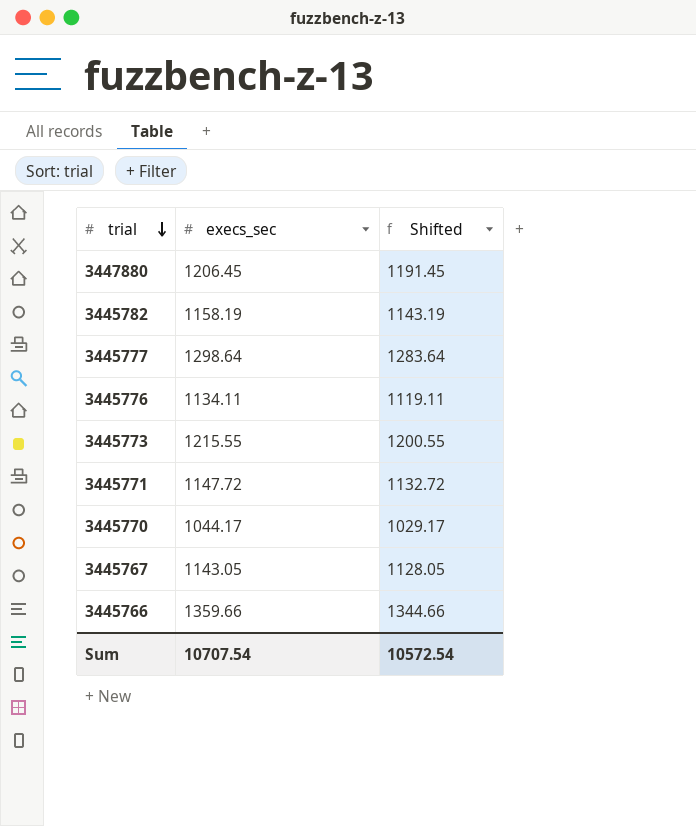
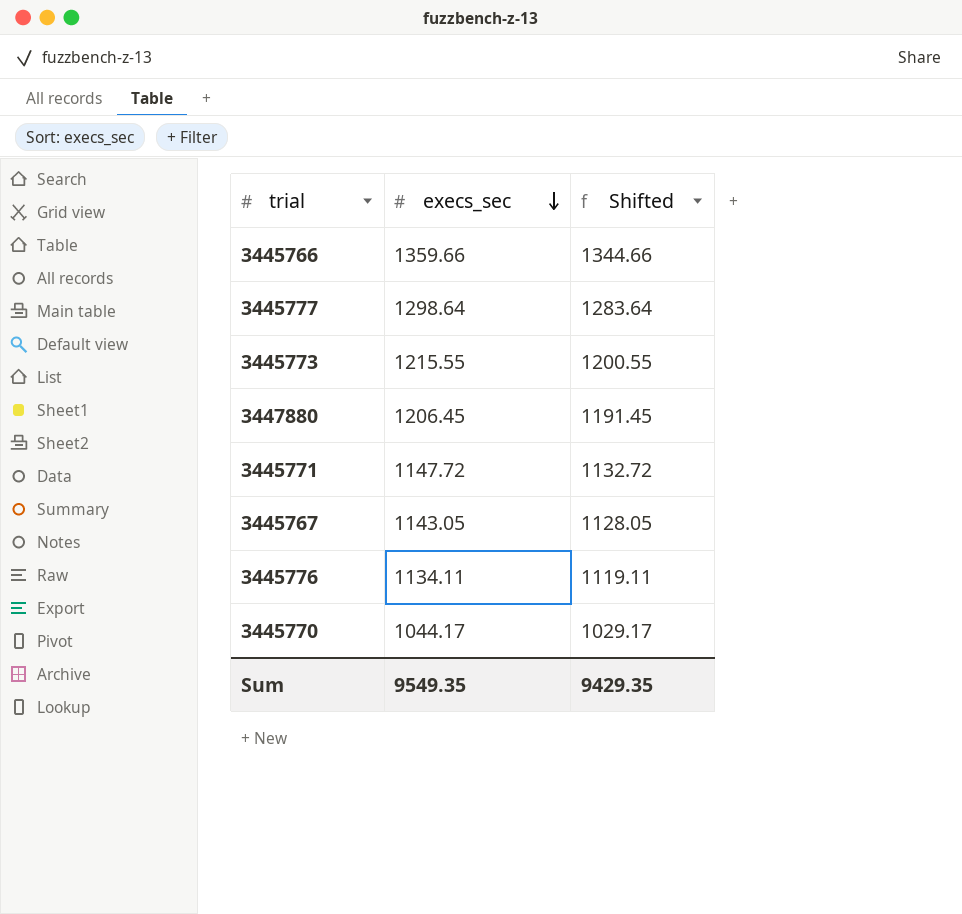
row order: trial descending -> execs_sec descending
row 3445782: 1158.19 | 1143.19 -> none
Sum | execs_sec: 10707.54 -> 9549.35
Sum | Shifted: 10572.54 -> 9429.35

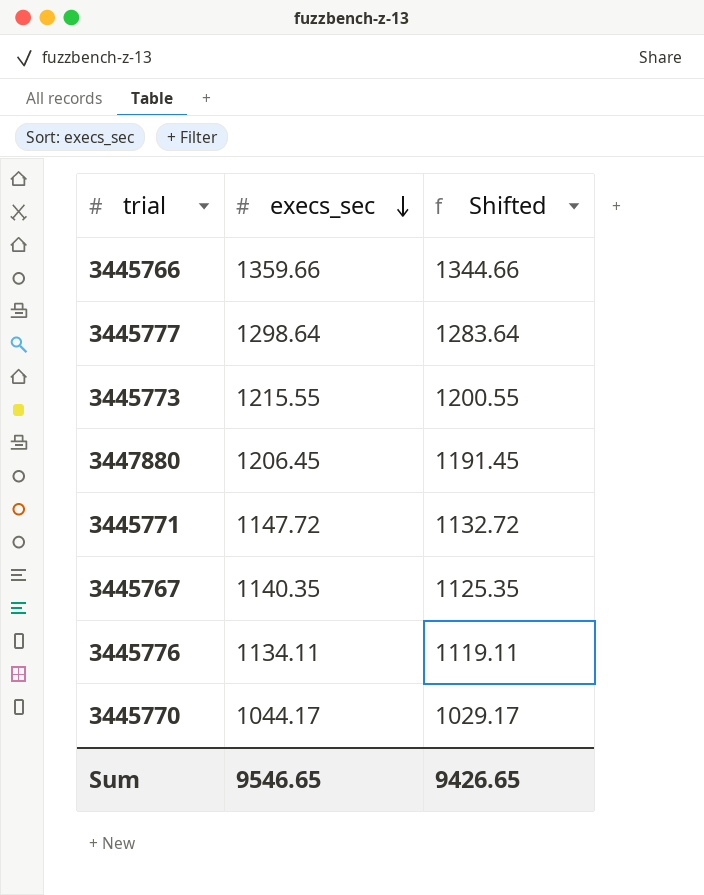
3445767 | execs_sec: 1143.05 -> 1140.35
3445767 | Shifted: 1128.05 -> 1125.35
Sum | execs_sec: 9549.35 -> 9546.65
Sum | Shifted: 9429.35 -> 9426.65

